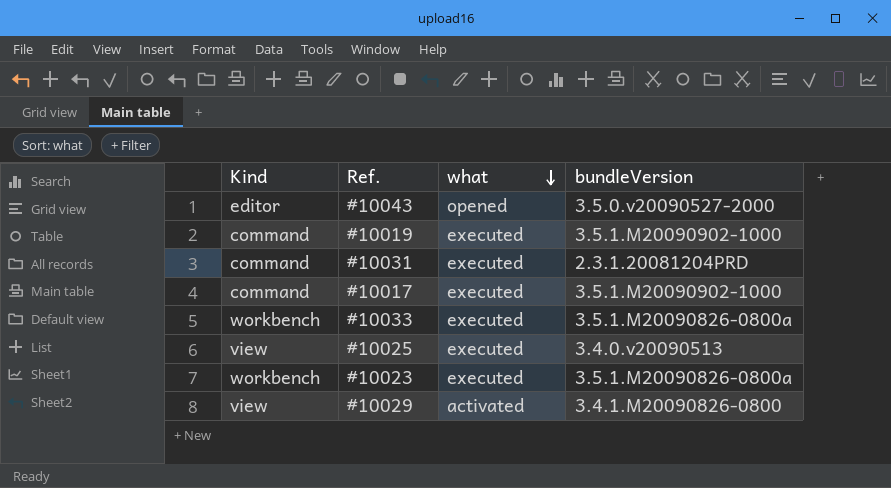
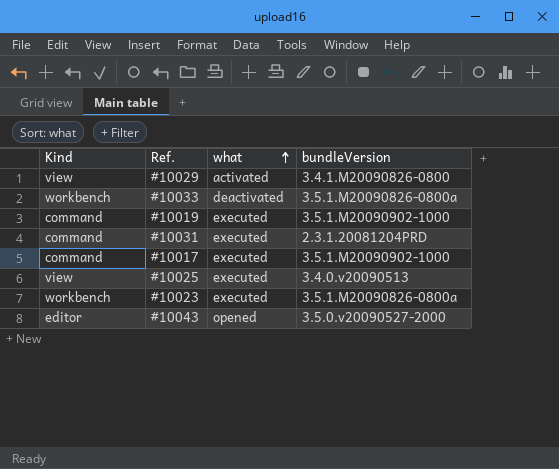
row order: what descending -> what ascending
#10033 | what: executed -> deactivated

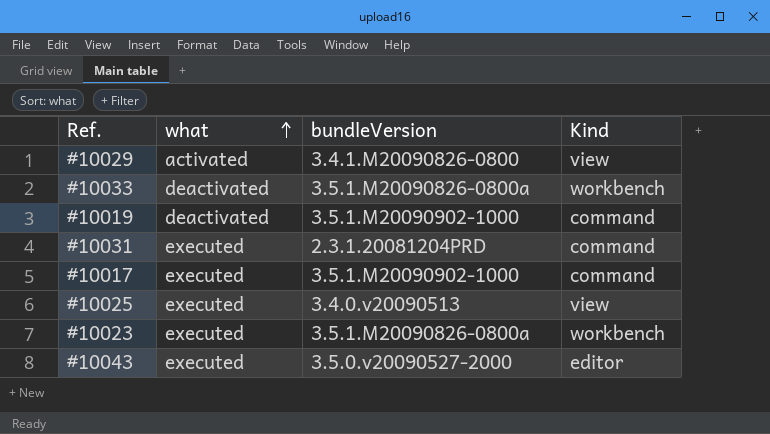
column Kind | position: 1 -> 4
#10019 | what: executed -> deactivated
#10043 | what: opened -> executed

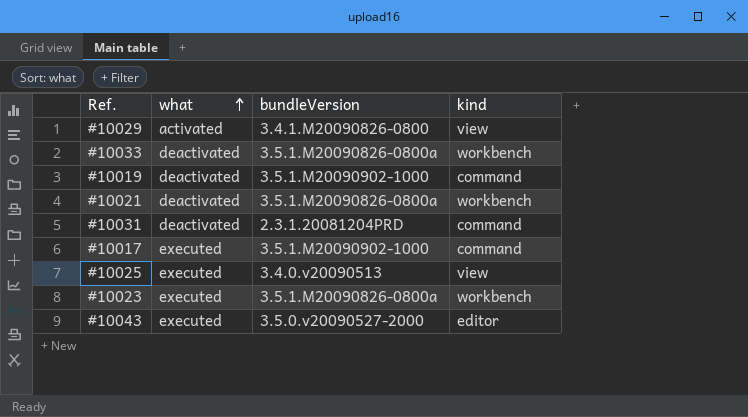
column name: Kind -> kind
row #10021: none -> deactivated | 3.5.1.M20090826-0800a | workbench
#10031 | what: executed -> deactivated

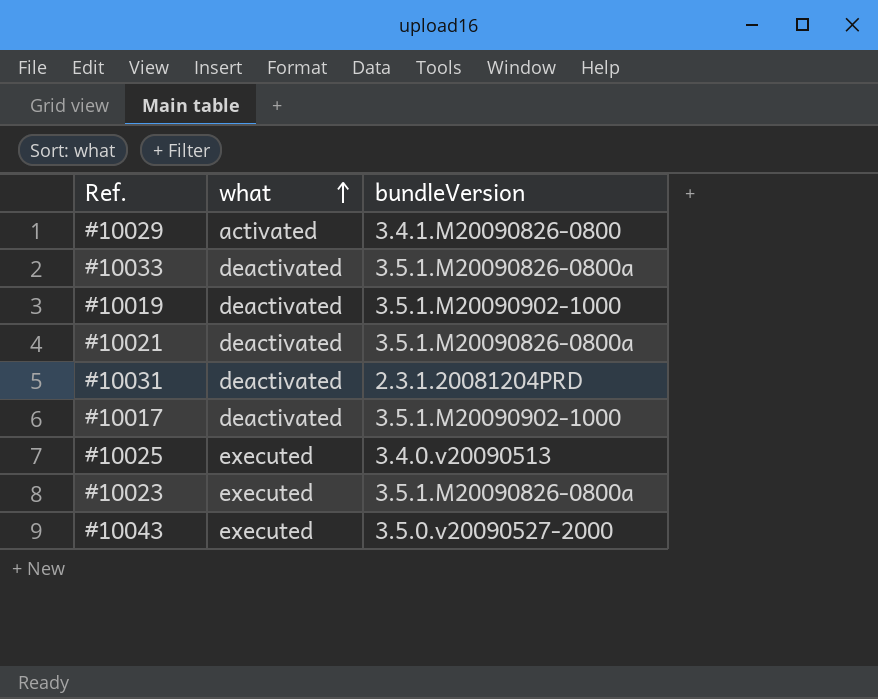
column kind | position: 4 -> none
#10017 | what: executed -> deactivated

